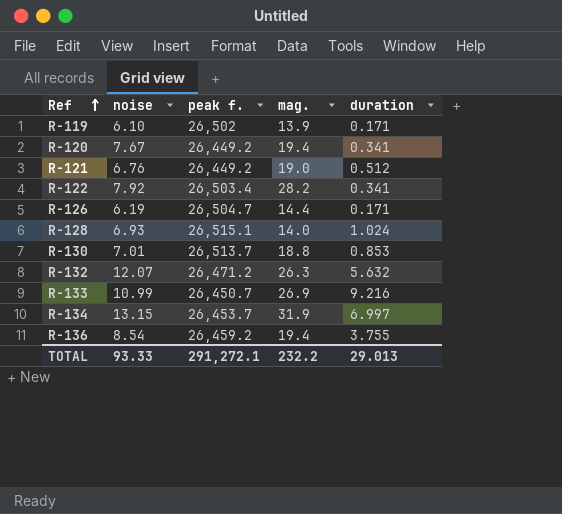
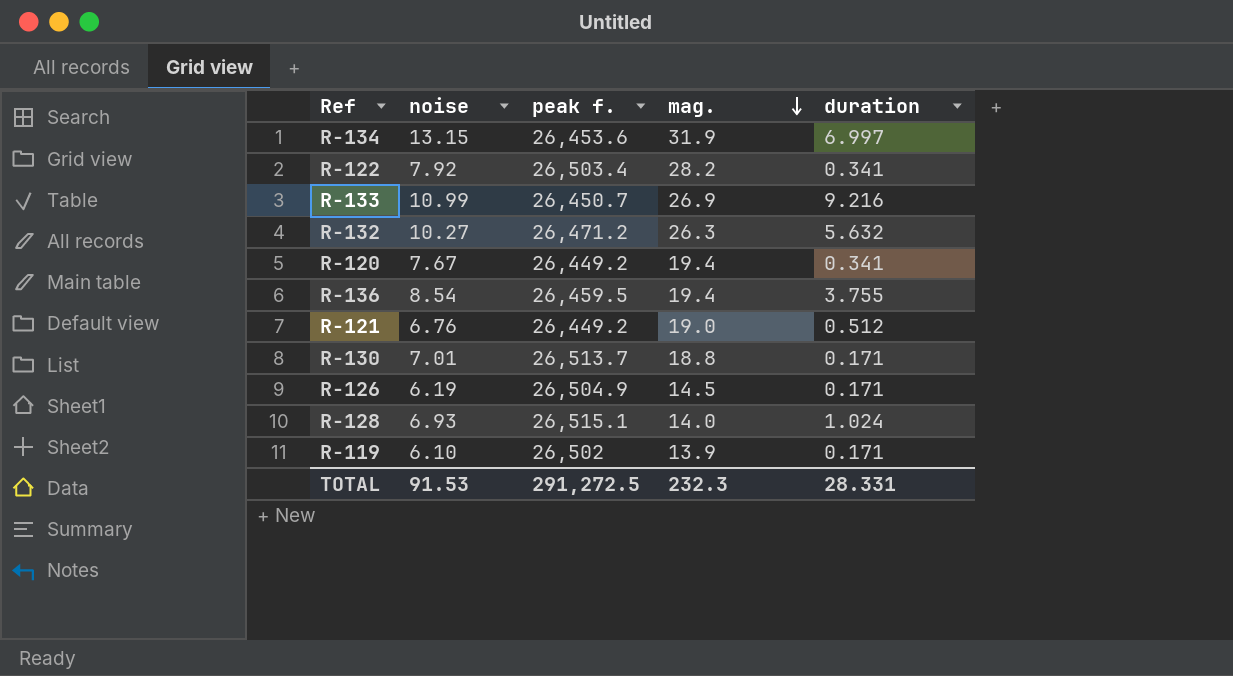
row order: Ref ascending -> mag. descending
R-134 | peak f.: 26,453.7 -> 26,453.6
R-132 | noise: 12.07 -> 10.27
R-136 | peak f.: 26,459.2 -> 26,459.5
R-130 | duration: 0.853 -> 0.171
R-126 | peak f.: 26,504.7 -> 26,504.9
R-126 | mag.: 14.4 -> 14.5
TOTAL | noise: 93.33 -> 91.53
TOTAL | peak f.: 291,272.1 -> 291,272.5
TOTAL | mag.: 232.2 -> 232.3
TOTAL | duration: 29.013 -> 28.331

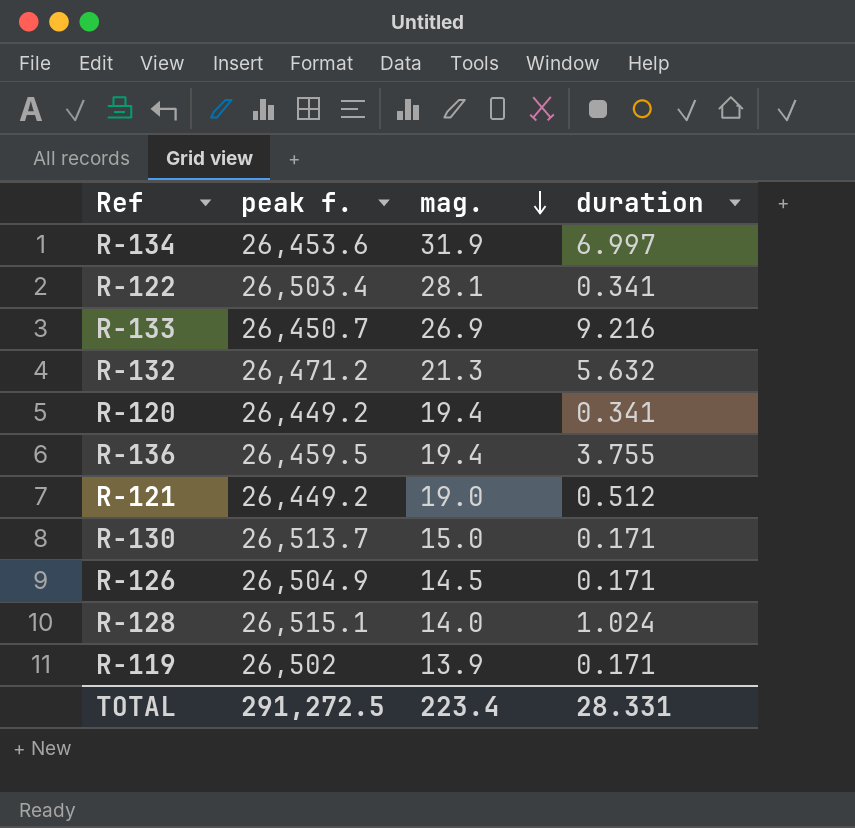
column noise | position: 2 -> none
R-122 | mag.: 28.2 -> 28.1
R-132 | mag.: 26.3 -> 21.3
R-130 | mag.: 18.8 -> 15.0
TOTAL | mag.: 232.3 -> 223.4

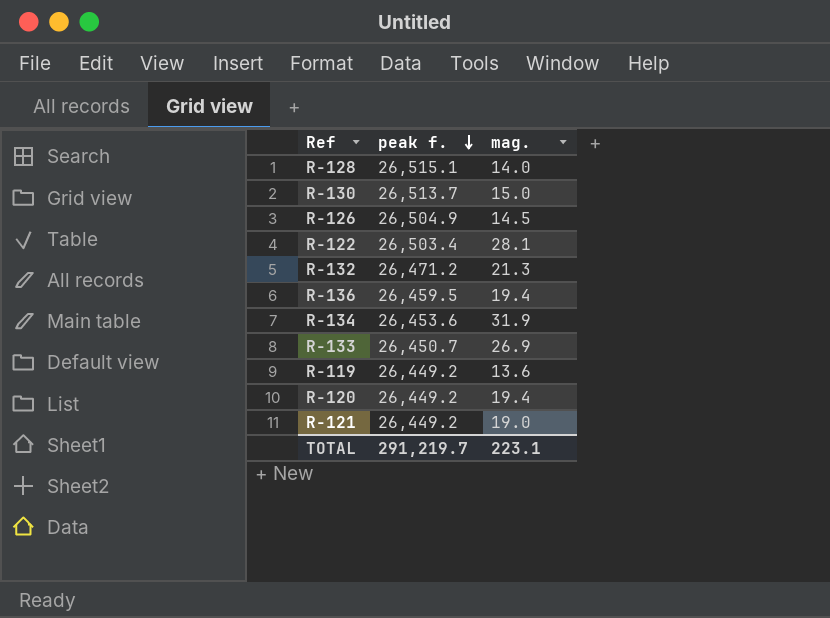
row order: mag. descending -> peak f. descending
column duration | position: 4 -> none
R-119 | peak f.: 26,502 -> 26,449.2
R-119 | mag.: 13.9 -> 13.6
TOTAL | peak f.: 291,272.5 -> 291,219.7
TOTAL | mag.: 223.4 -> 223.1

